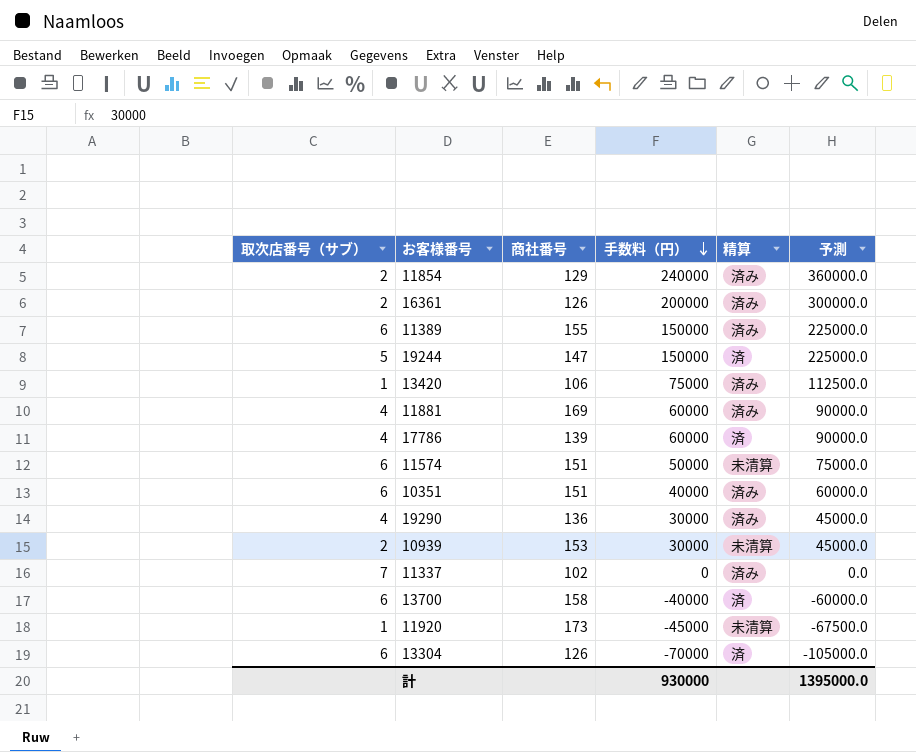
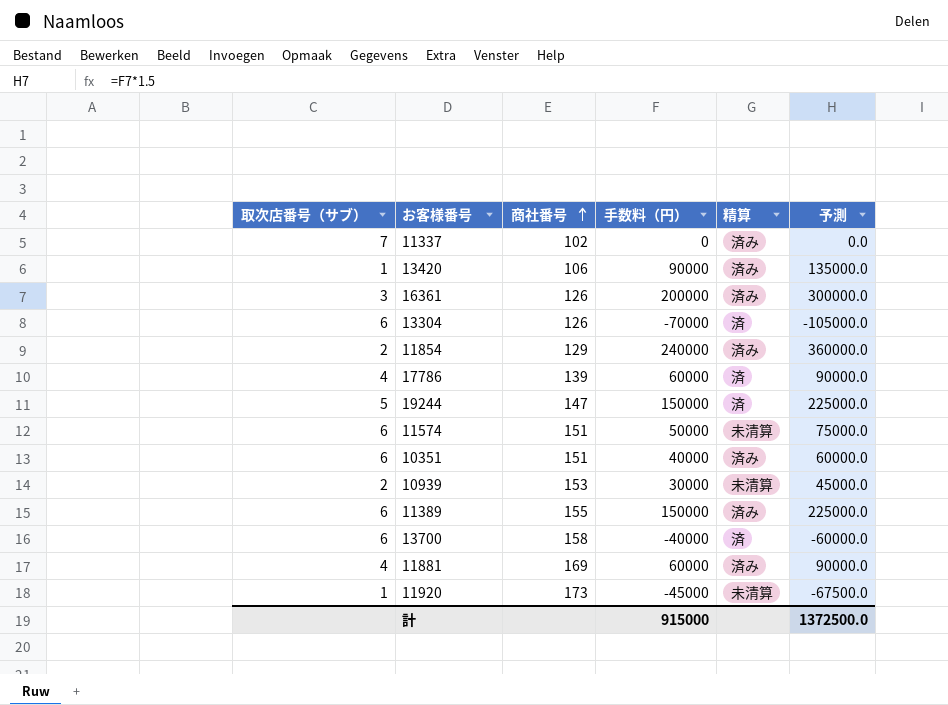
row order: 手数料（円） descending -> 商社番号 ascending
row 19290: 4 | 136 | 30000 | 済み | 45000.0 -> none
13420 | 手数料（円）: 75000 -> 90000
13420 | 予測: 112500.0 -> 135000.0
16361 | 取次店番号（サブ）: 2 -> 3
計 | 手数料（円）: 930000 -> 915000
計 | 予測: 1395000.0 -> 1372500.0

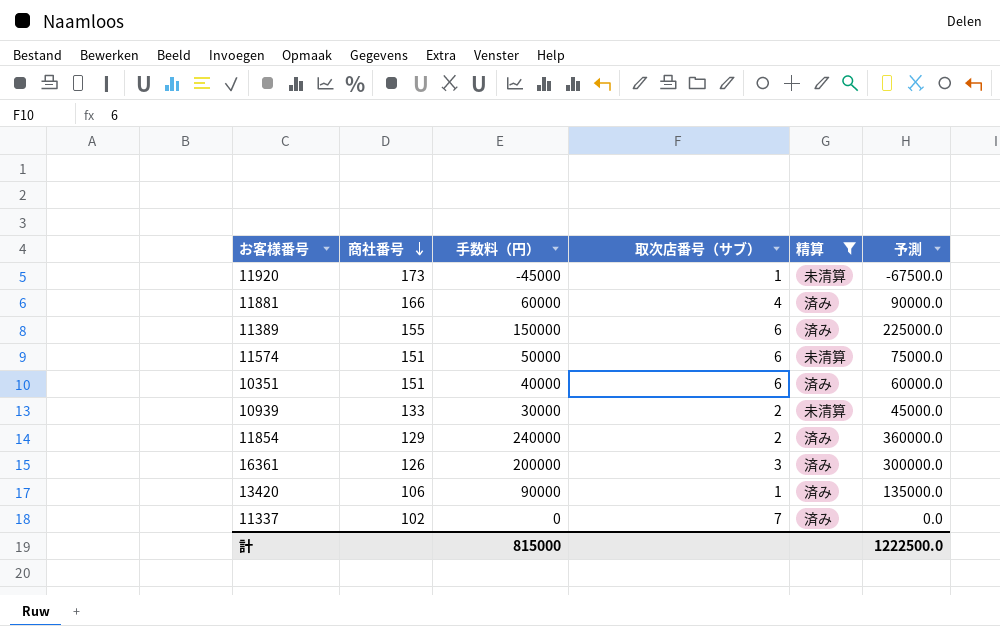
filter: none -> 精算 != 済
row order: 商社番号 ascending -> 商社番号 descending
column 取次店番号（サブ） | position: 1 -> 4
11881 | 商社番号: 169 -> 166
10939 | 商社番号: 153 -> 133
計 | 手数料（円）: 915000 -> 815000
計 | 予測: 1372500.0 -> 1222500.0

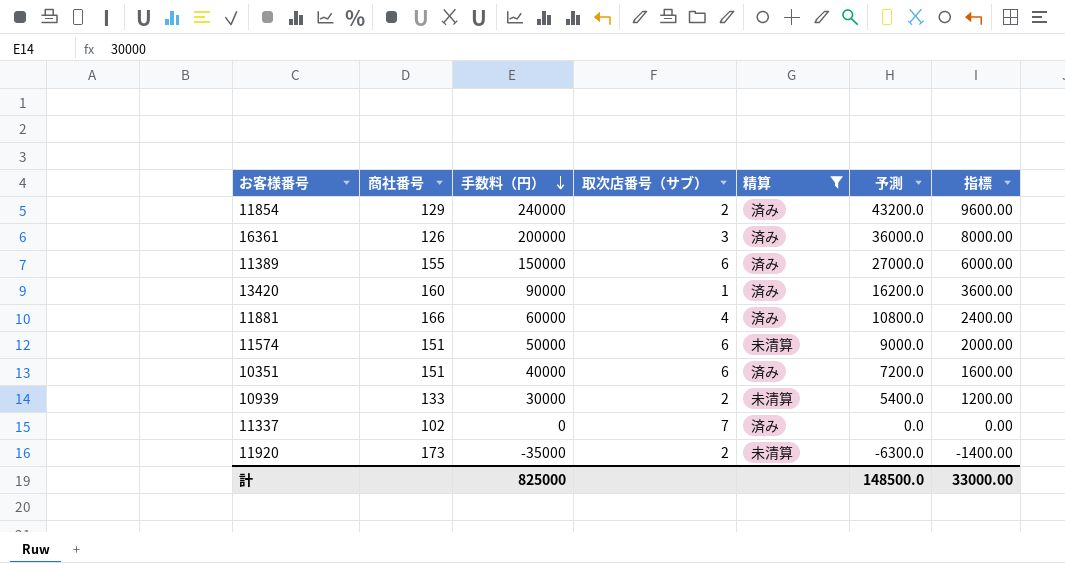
row order: 商社番号 descending -> 手数料（円） descending
column 予測 | formula: [手数料（円）] * 1.5 -> [手数料（円）] * 0.18
column 指標 | formula: none -> [手数料（円）] * 0.04
13420 | 商社番号: 106 -> 160
11920 | 手数料（円）: -45000 -> -35000
11920 | 取次店番号（サブ）: 1 -> 2
計 | 手数料（円）: 815000 -> 825000
計 | 予測: 1222500.0 -> 148500.0

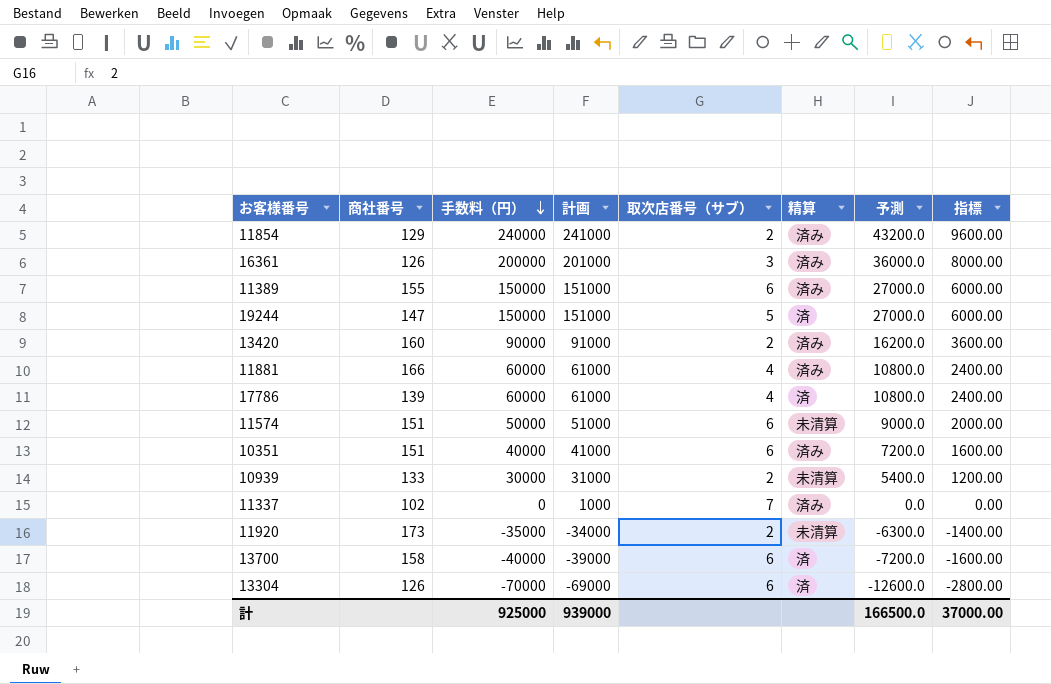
filter: 精算 != 済 -> none
column 計画 | formula: none -> [手数料（円）] + 1000
13420 | 取次店番号（サブ）: 1 -> 2
計 | 手数料（円）: 825000 -> 925000
計 | 予測: 148500.0 -> 166500.0
計 | 指標: 33000.00 -> 37000.00

